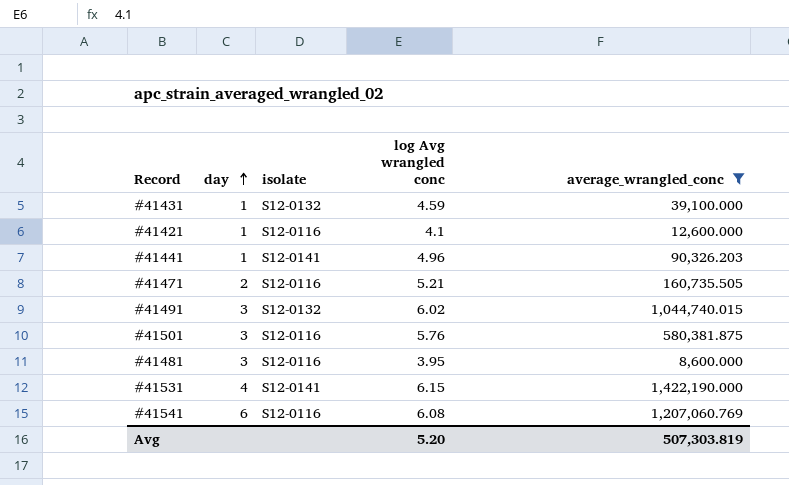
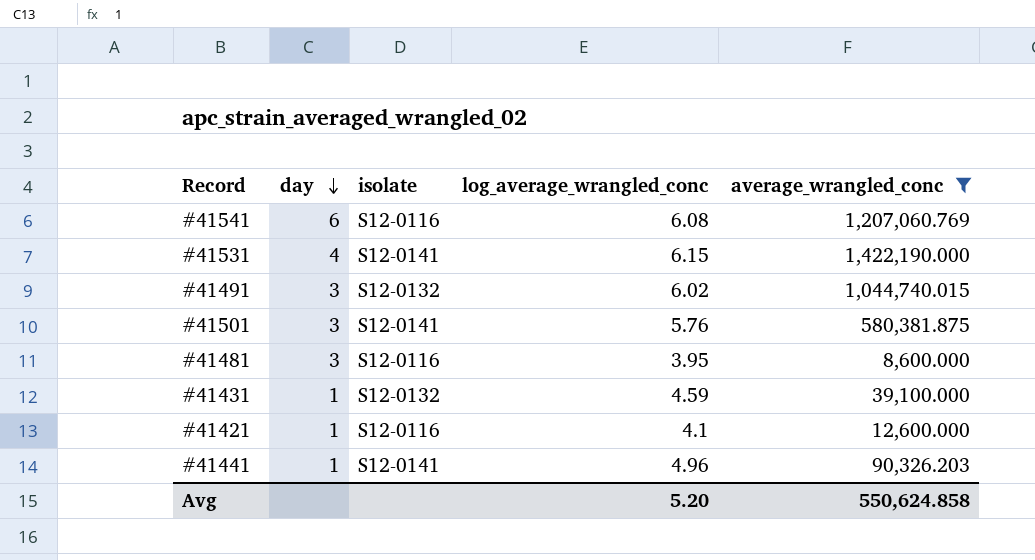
row order: day ascending -> day descending
column name: log Avg wrangled conc -> log_average_wrangled_conc
row #41471: 2 | S12-0116 | 5.21 | 160,735.505 -> none
#41501 | isolate: S12-0116 -> S12-0141
Avg | average_wrangled_conc: 507,303.819 -> 550,624.858

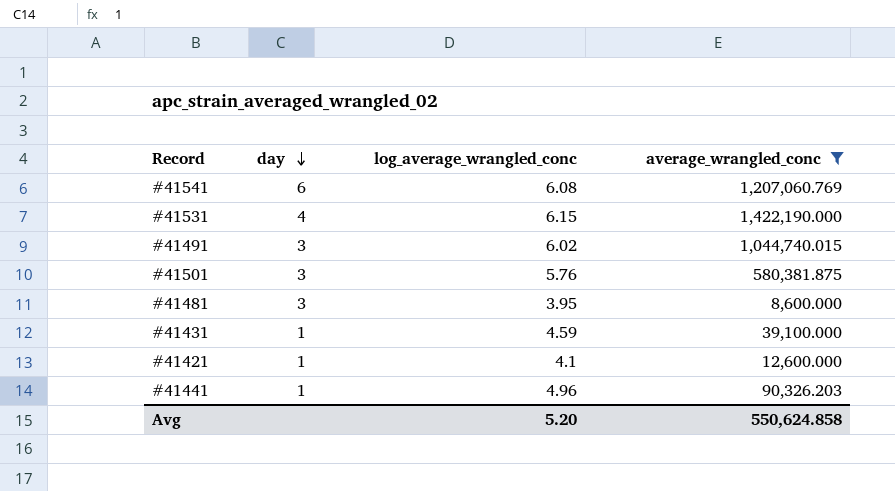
column isolate | position: 3 -> none

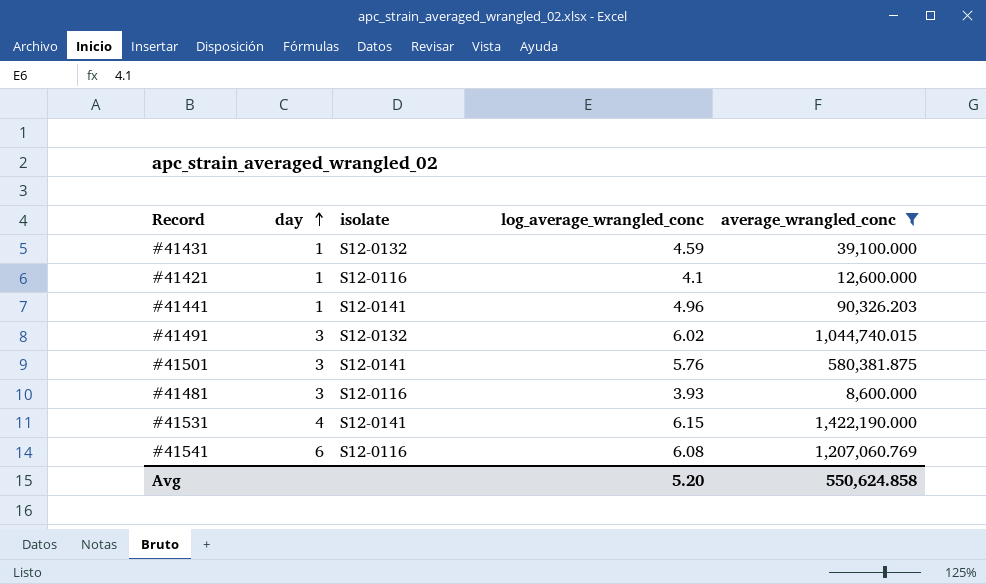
row order: day descending -> day ascending
column isolate | position: none -> 3
#41481 | log_average_wrangled_conc: 3.95 -> 3.93

